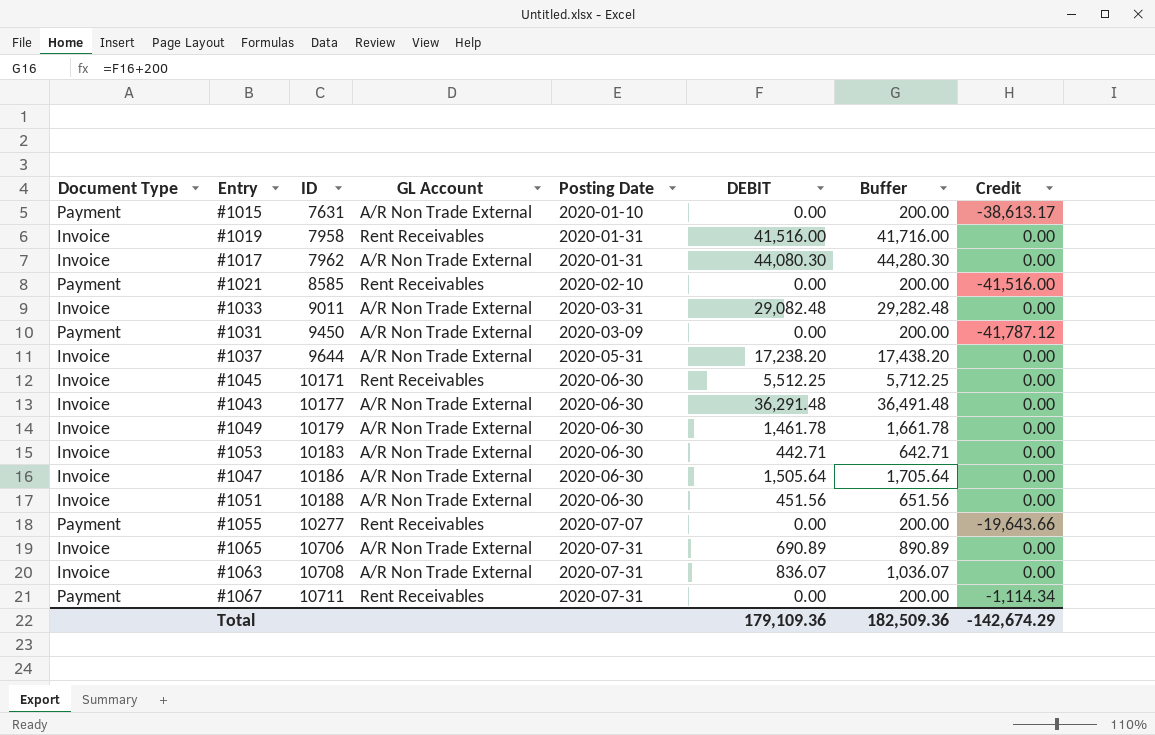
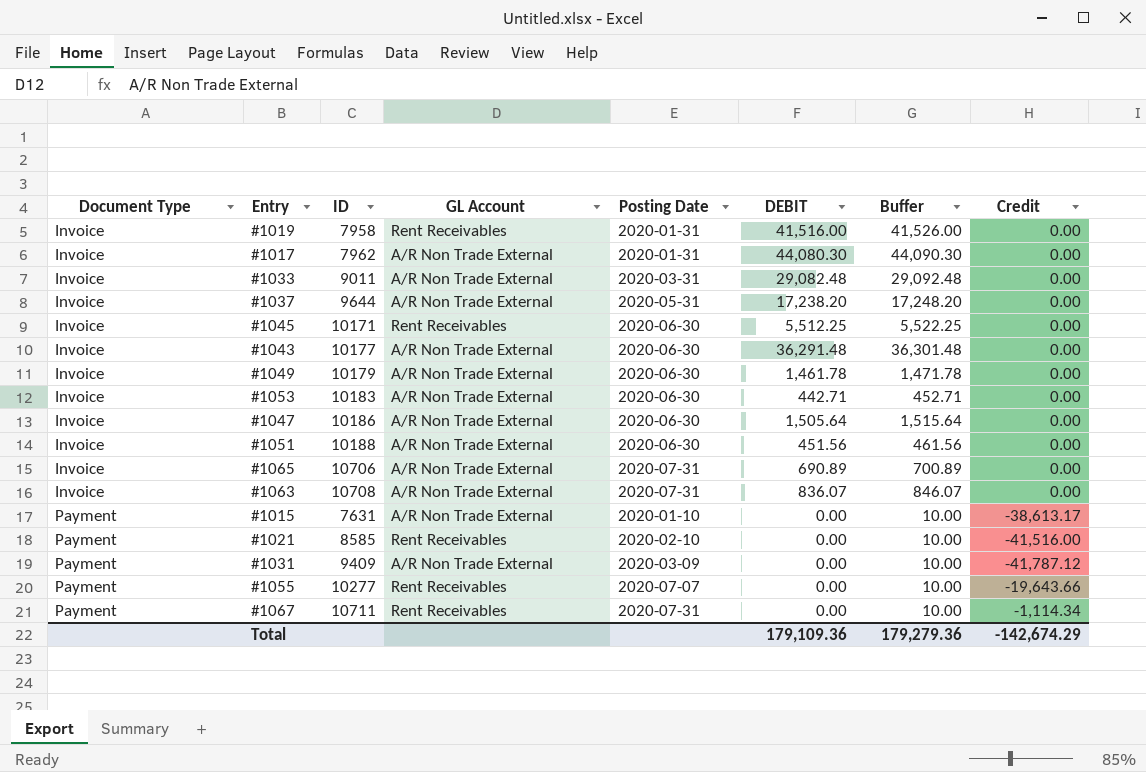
row order: ID ascending -> Document Type ascending
column Buffer | formula: [DEBIT] + 200 -> [DEBIT] + 10
#1031 | ID: 9450 -> 9409
Total | Buffer: 182,509.36 -> 179,279.36

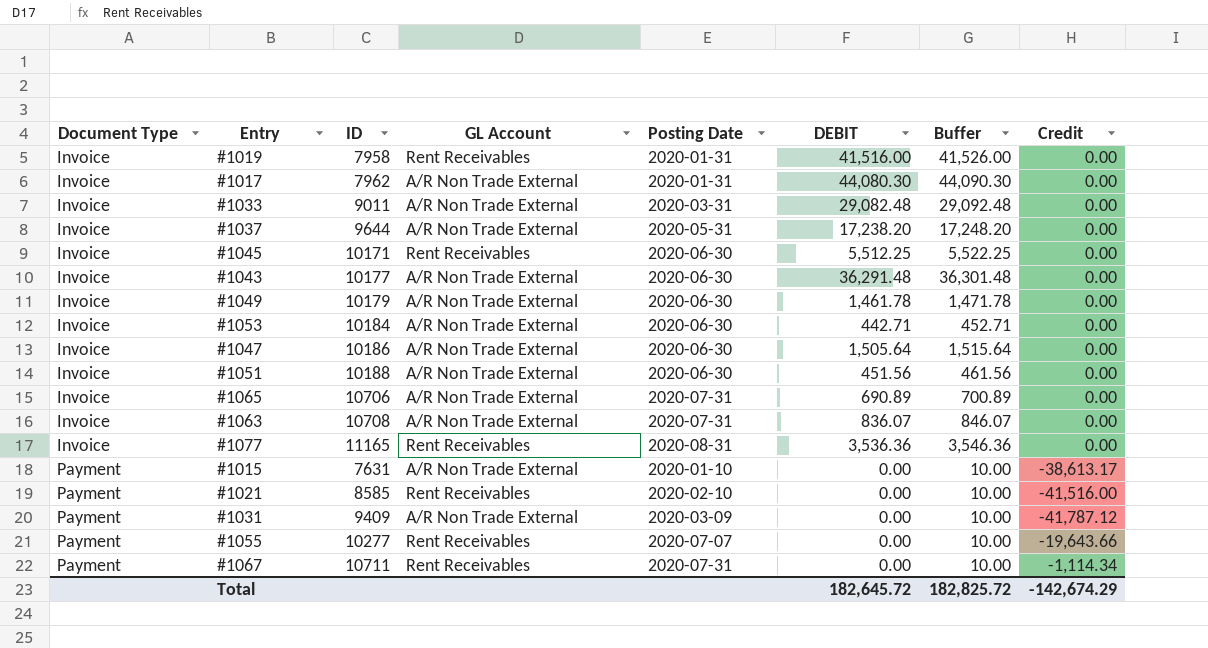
#1053 | ID: 10183 -> 10184
row #1077: none -> Invoice | 11165 | Rent Receivables | 2020-08-31 | 3,536.36 | 3,546.36 | 0.00
Total | DEBIT: 179,109.36 -> 182,645.72
Total | Buffer: 179,279.36 -> 182,825.72

